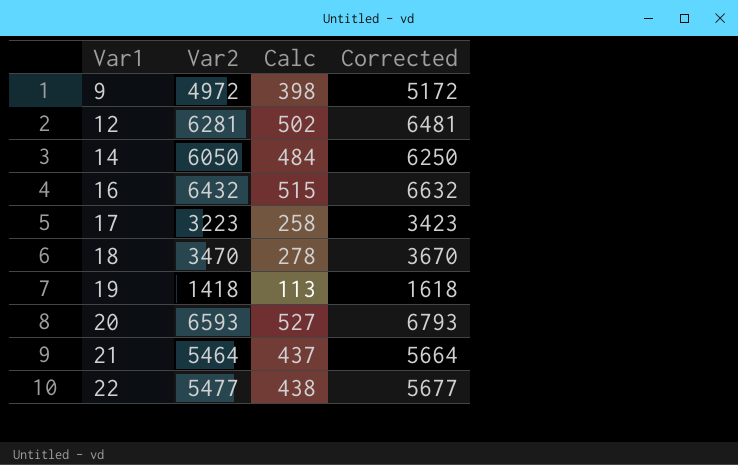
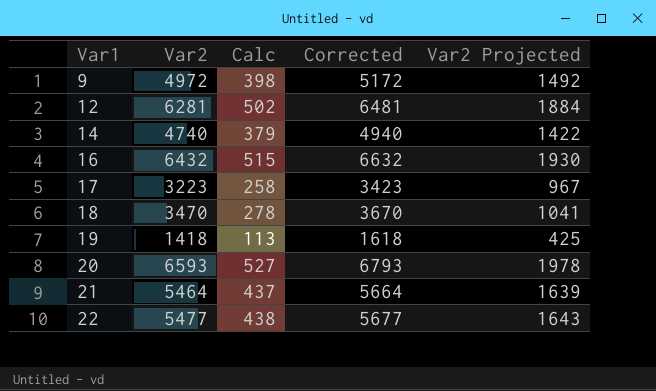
column Var2 Projected | formula: none -> [Var2] * 0.3
14 | Var2: 6050 -> 4740
14 | Calc: 484 -> 379
14 | Corrected: 6250 -> 4940

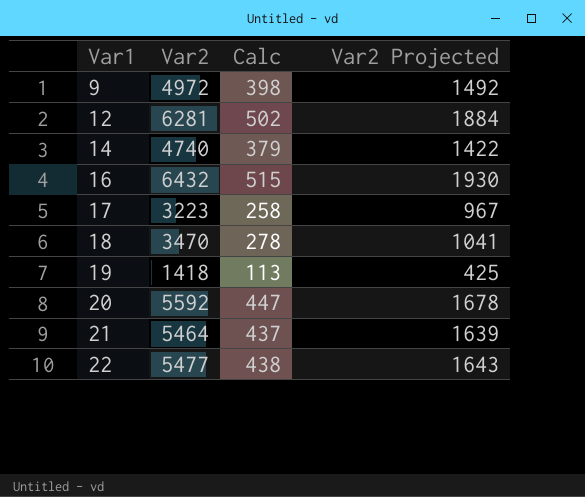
column Corrected | formula: [Var2] + 200 -> none
20 | Var2: 6593 -> 5592
20 | Calc: 527 -> 447
20 | Var2 Projected: 1978 -> 1678

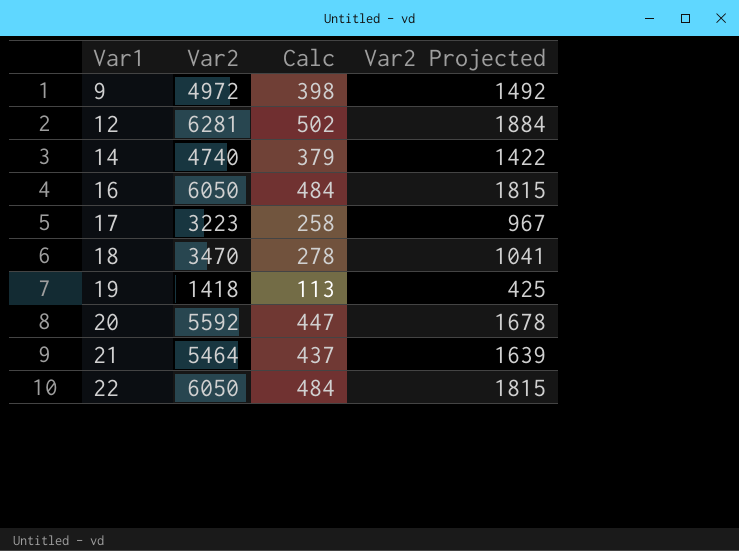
16 | Var2: 6432 -> 6050
16 | Calc: 515 -> 484
16 | Var2 Projected: 1930 -> 1815
22 | Var2: 5477 -> 6050
22 | Calc: 438 -> 484
22 | Var2 Projected: 1643 -> 1815

